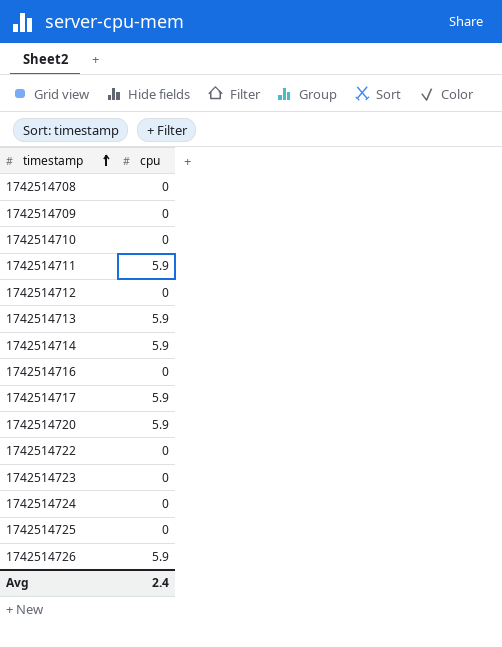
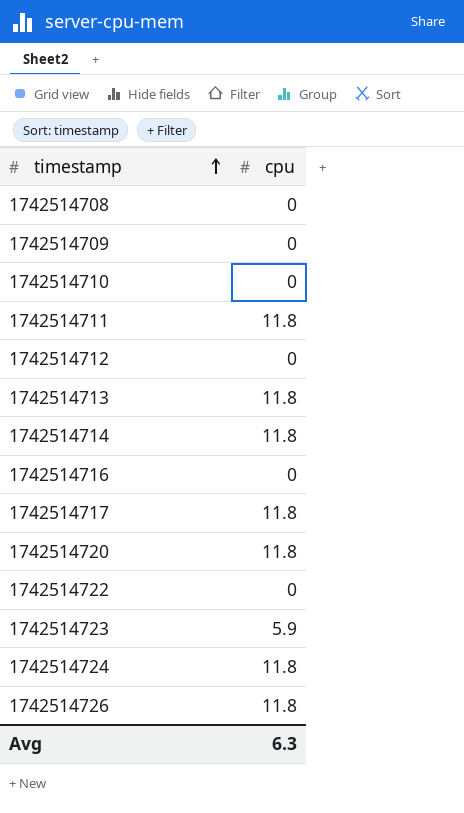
row 1742514725: 0 -> none
1742514711 | cpu: 5.9 -> 11.8
1742514713 | cpu: 5.9 -> 11.8
1742514714 | cpu: 5.9 -> 11.8
1742514717 | cpu: 5.9 -> 11.8
1742514720 | cpu: 5.9 -> 11.8
1742514723 | cpu: 0 -> 5.9
1742514724 | cpu: 0 -> 11.8
1742514726 | cpu: 5.9 -> 11.8
Avg | cpu: 2.4 -> 6.3

